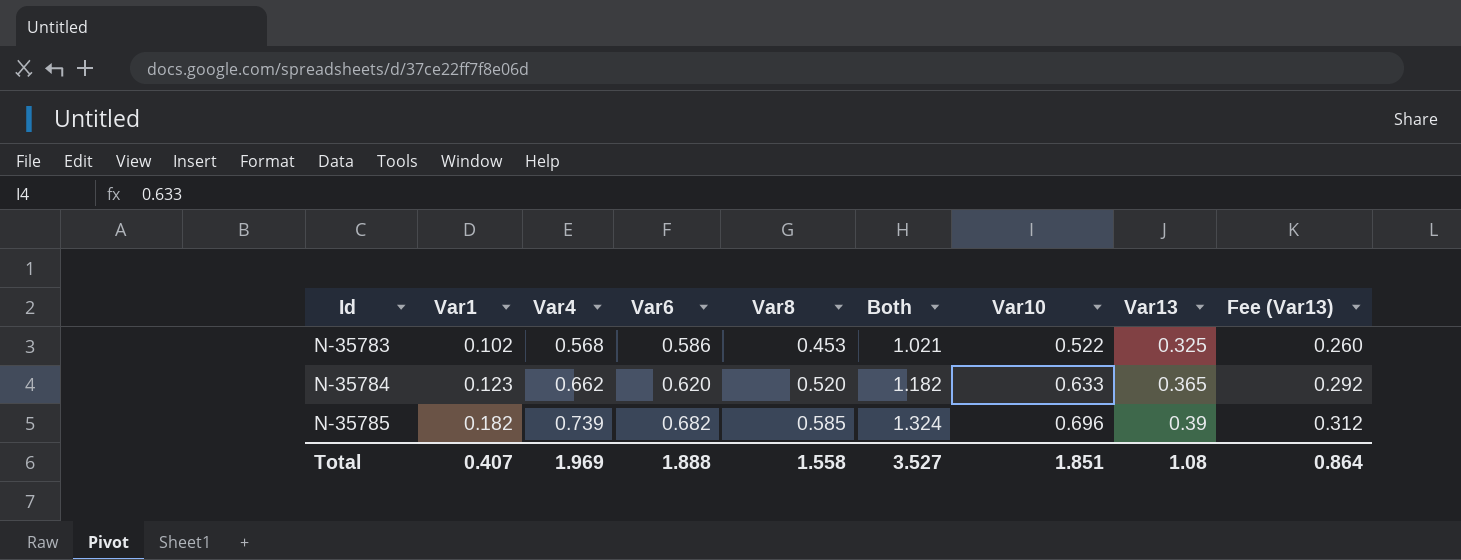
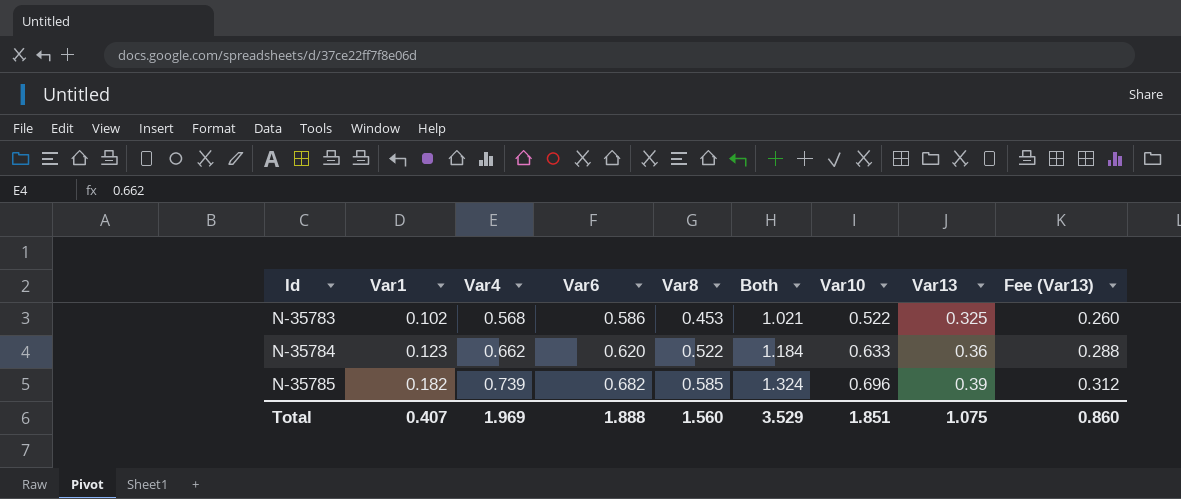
N-35784 | Var8: 0.520 -> 0.522
N-35784 | Both: 1.182 -> 1.184
N-35784 | Var13: 0.365 -> 0.36
N-35784 | Fee (Var13): 0.292 -> 0.288
Total | Var8: 1.558 -> 1.560
Total | Both: 3.527 -> 3.529
Total | Var13: 1.08 -> 1.075
Total | Fee (Var13): 0.864 -> 0.860

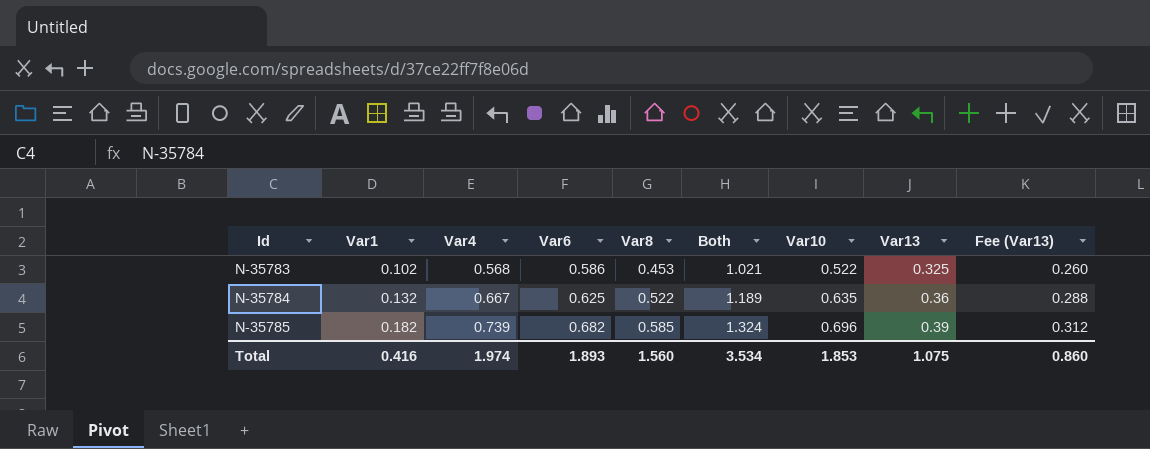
N-35784 | Var1: 0.123 -> 0.132
N-35784 | Var4: 0.662 -> 0.667
N-35784 | Var6: 0.620 -> 0.625
N-35784 | Both: 1.184 -> 1.189
N-35784 | Var10: 0.633 -> 0.635
Total | Var1: 0.407 -> 0.416
Total | Var4: 1.969 -> 1.974
Total | Var6: 1.888 -> 1.893
Total | Both: 3.529 -> 3.534
Total | Var10: 1.851 -> 1.853

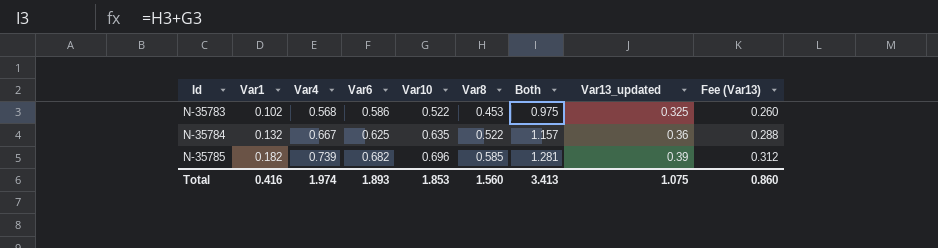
column Var10 | position: 7 -> 5
column Both | formula: [Var4] + [Var8] -> [Var10] + [Var8]
column name: Var13 -> Var13_updated
Total | Both: 3.534 -> 3.413

